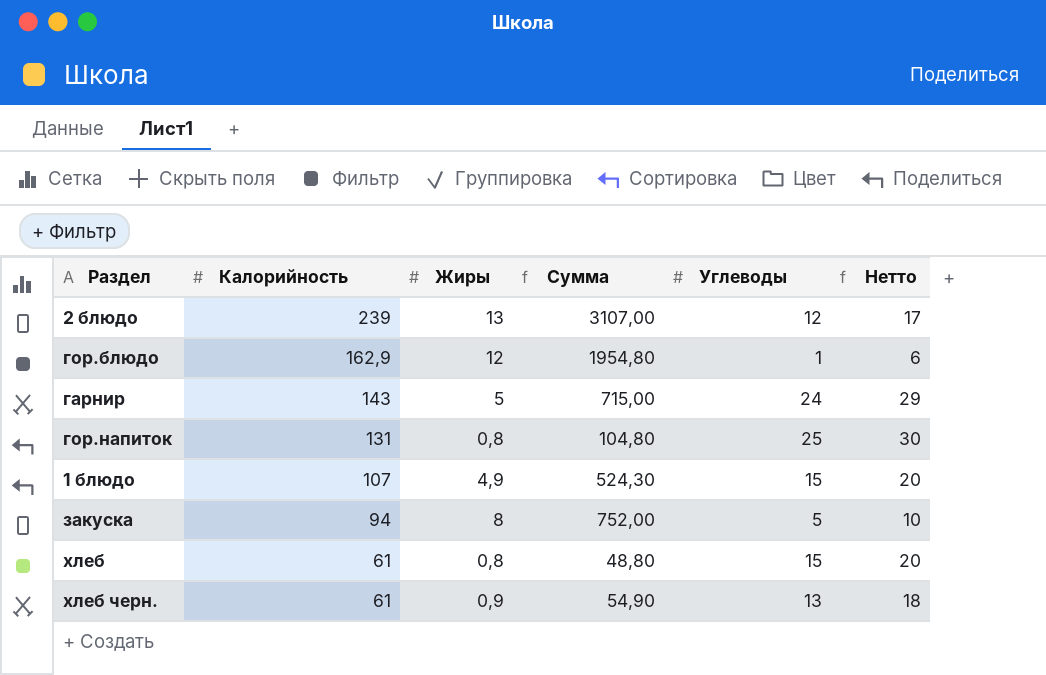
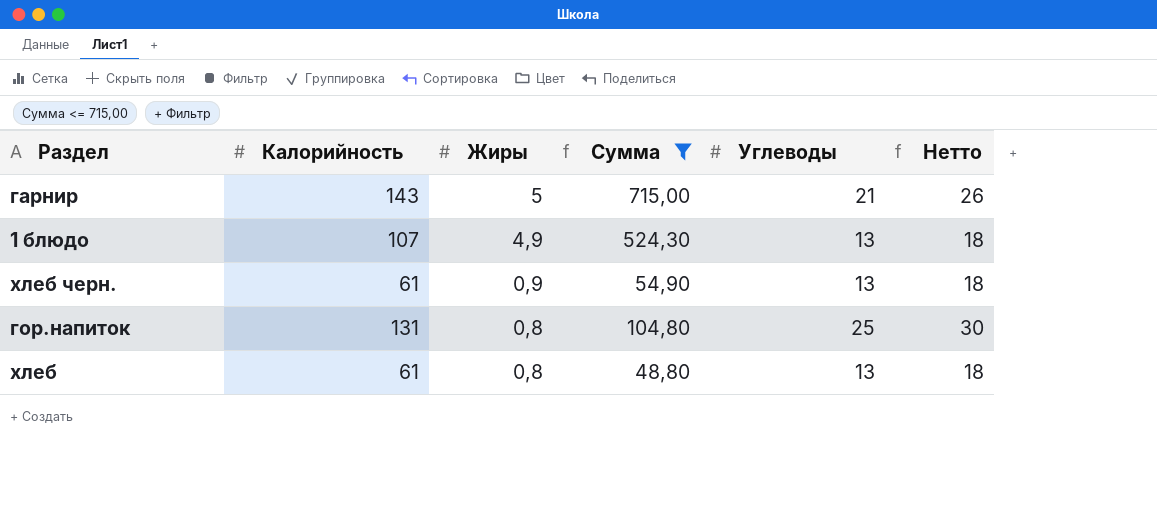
filter: none -> Сумма <= 715,00
row order: Калорийность descending -> Жиры descending
гарнир | Углеводы: 24 -> 21
гарнир | Нетто: 29 -> 26
1 блюдо | Углеводы: 15 -> 13
1 блюдо | Нетто: 20 -> 18
хлеб | Углеводы: 15 -> 13
хлеб | Нетто: 20 -> 18

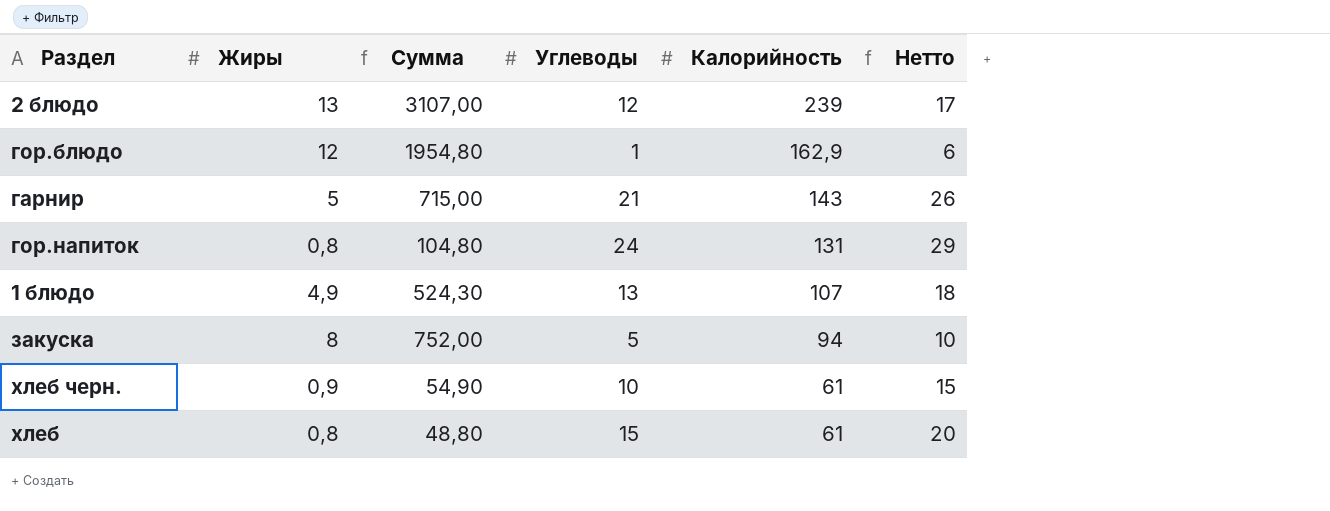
filter: Сумма <= 715,00 -> none
row order: Жиры descending -> Калорийность descending
column Калорийность | position: 2 -> 5
гор.напиток | Углеводы: 25 -> 24
гор.напиток | Нетто: 30 -> 29
хлеб черн. | Углеводы: 13 -> 10
хлеб черн. | Нетто: 18 -> 15
хлеб | Углеводы: 13 -> 15
хлеб | Нетто: 18 -> 20

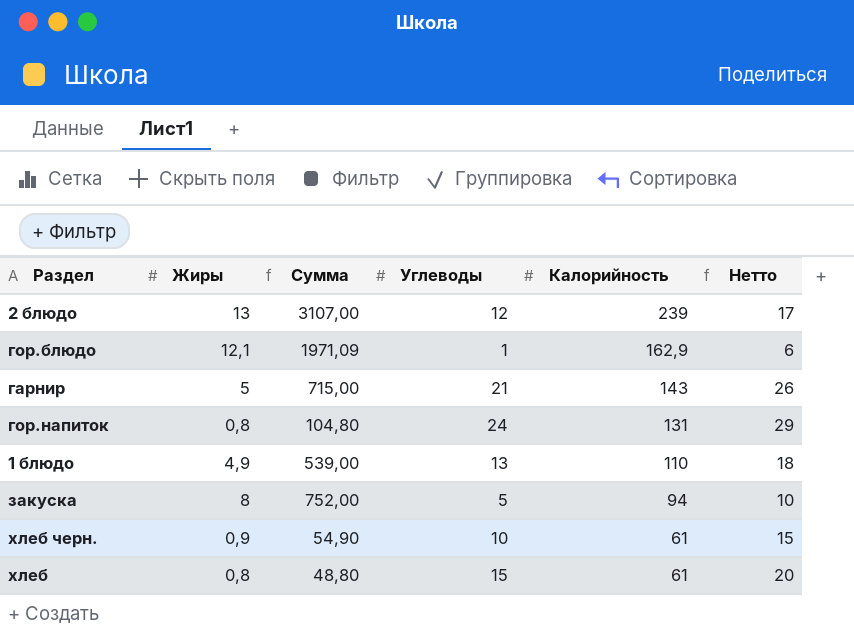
гор.блюдо | Жиры: 12 -> 12,1
гор.блюдо | Сумма: 1954,80 -> 1971,09
1 блюдо | Сумма: 524,30 -> 539,00
1 блюдо | Калорийность: 107 -> 110

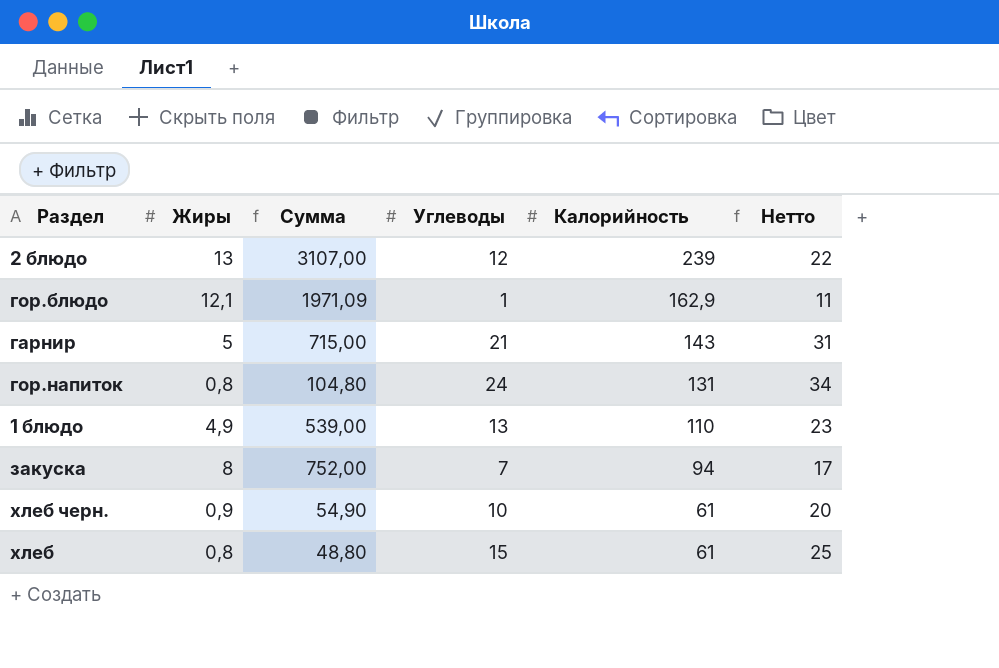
column Нетто | formula: [Углеводы] + 5 -> [Углеводы] + 10
закуска | Углеводы: 5 -> 7

